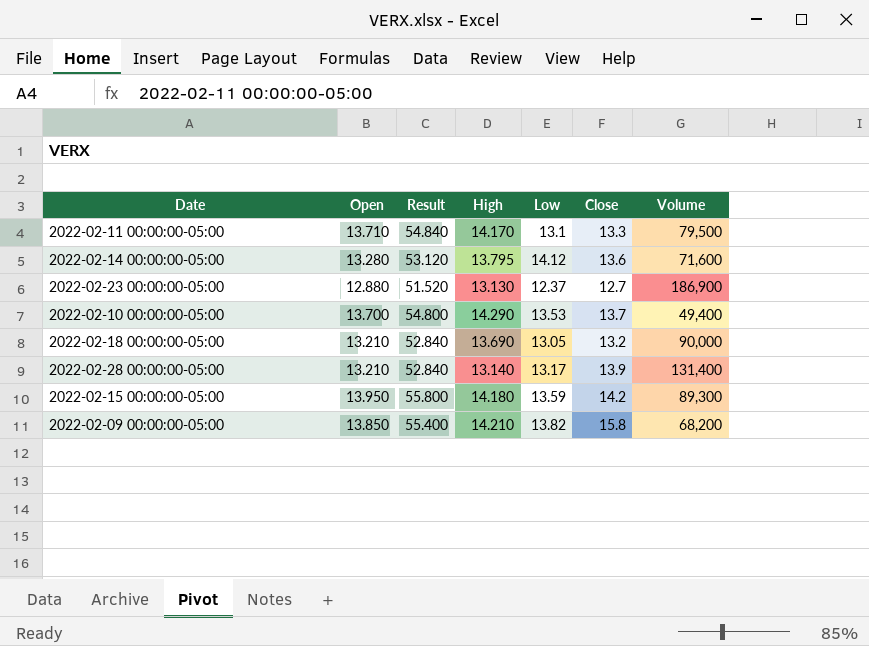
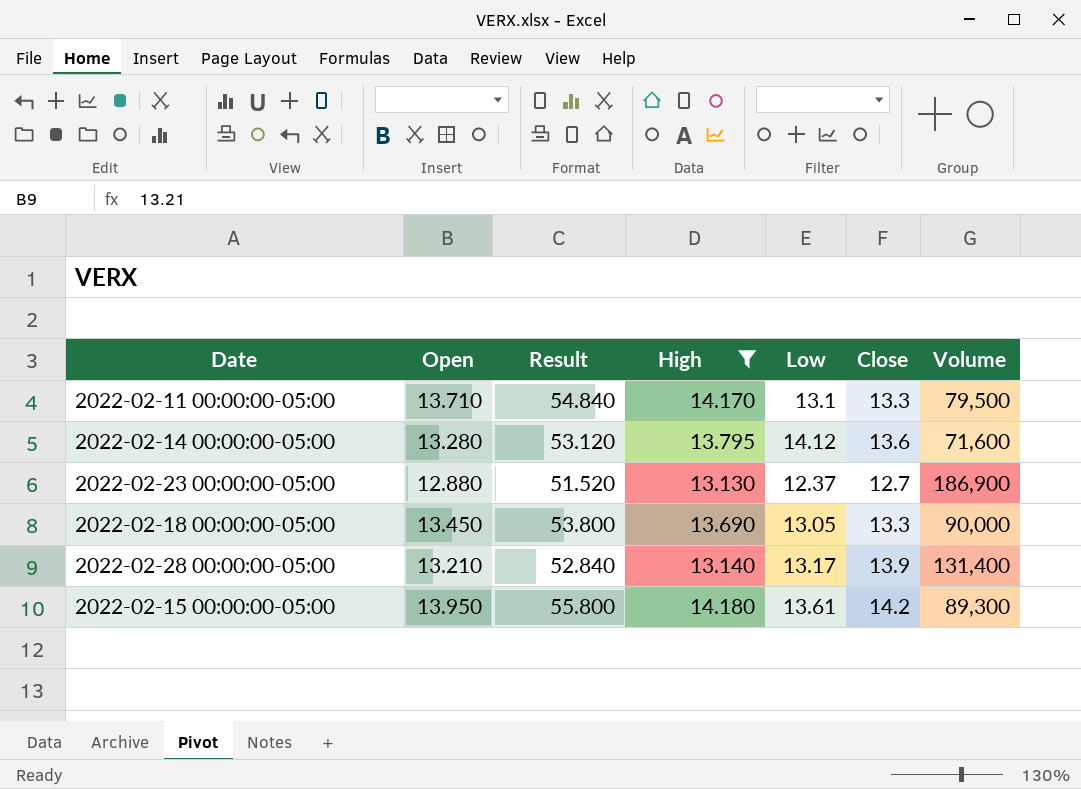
filter: none -> High <= 14.180
2022-02-18 00:00:00-05:00 | Open: 13.210 -> 13.450
2022-02-18 00:00:00-05:00 | Result: 52.840 -> 53.800
2022-02-18 00:00:00-05:00 | Close: 13.2 -> 13.3
2022-02-15 00:00:00-05:00 | Low: 13.59 -> 13.61

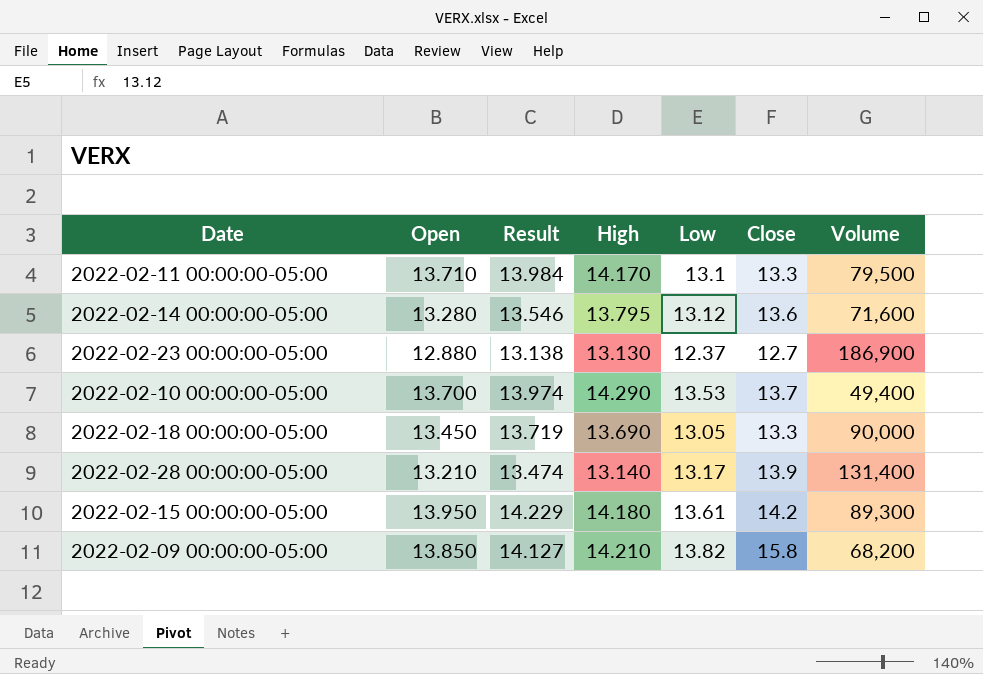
filter: High <= 14.180 -> none
column Result | formula: [Open] * 4 -> [Open] * 1.02
2022-02-14 00:00:00-05:00 | Low: 14.12 -> 13.12

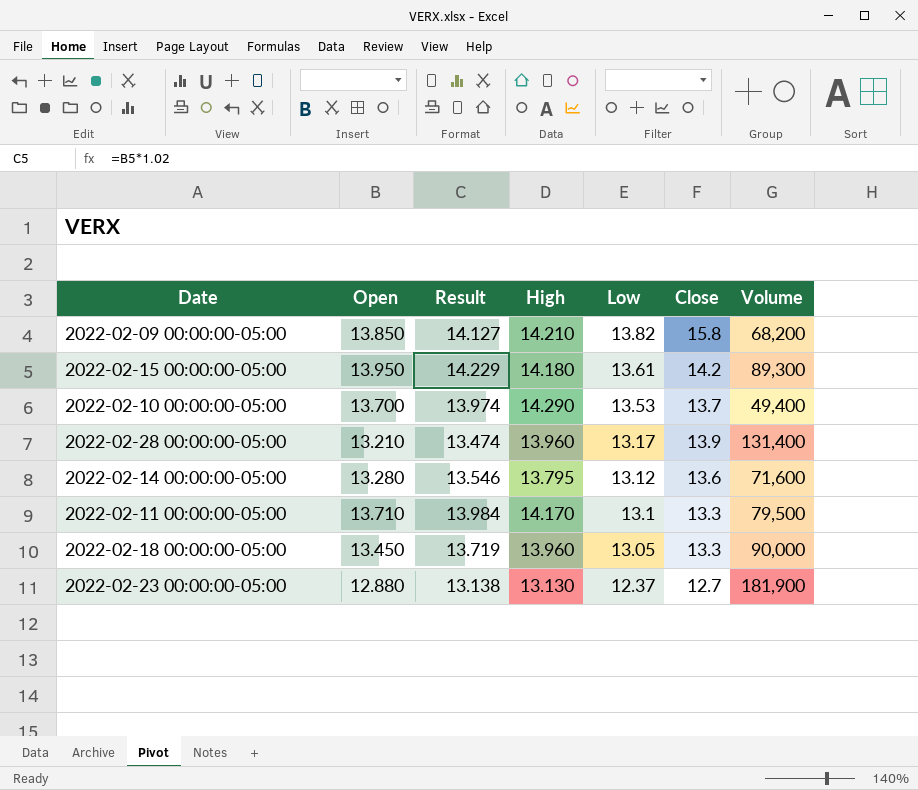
row order: none -> Low descending
2022-02-28 00:00:00-05:00 | High: 13.140 -> 13.960
2022-02-18 00:00:00-05:00 | High: 13.690 -> 13.960
2022-02-23 00:00:00-05:00 | Volume: 186,900 -> 181,900

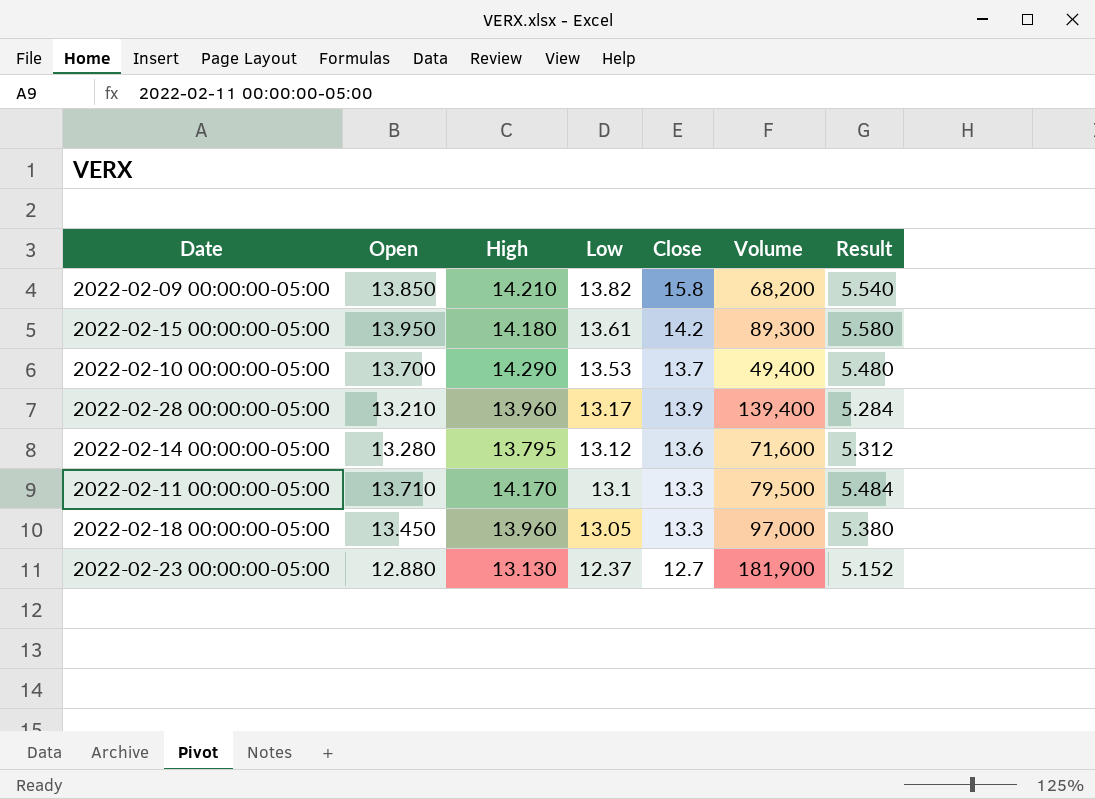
column Result | formula: [Open] * 1.02 -> [Open] * 0.4
column Result | position: 3 -> 7
2022-02-28 00:00:00-05:00 | Volume: 131,400 -> 139,400
2022-02-18 00:00:00-05:00 | Volume: 90,000 -> 97,000

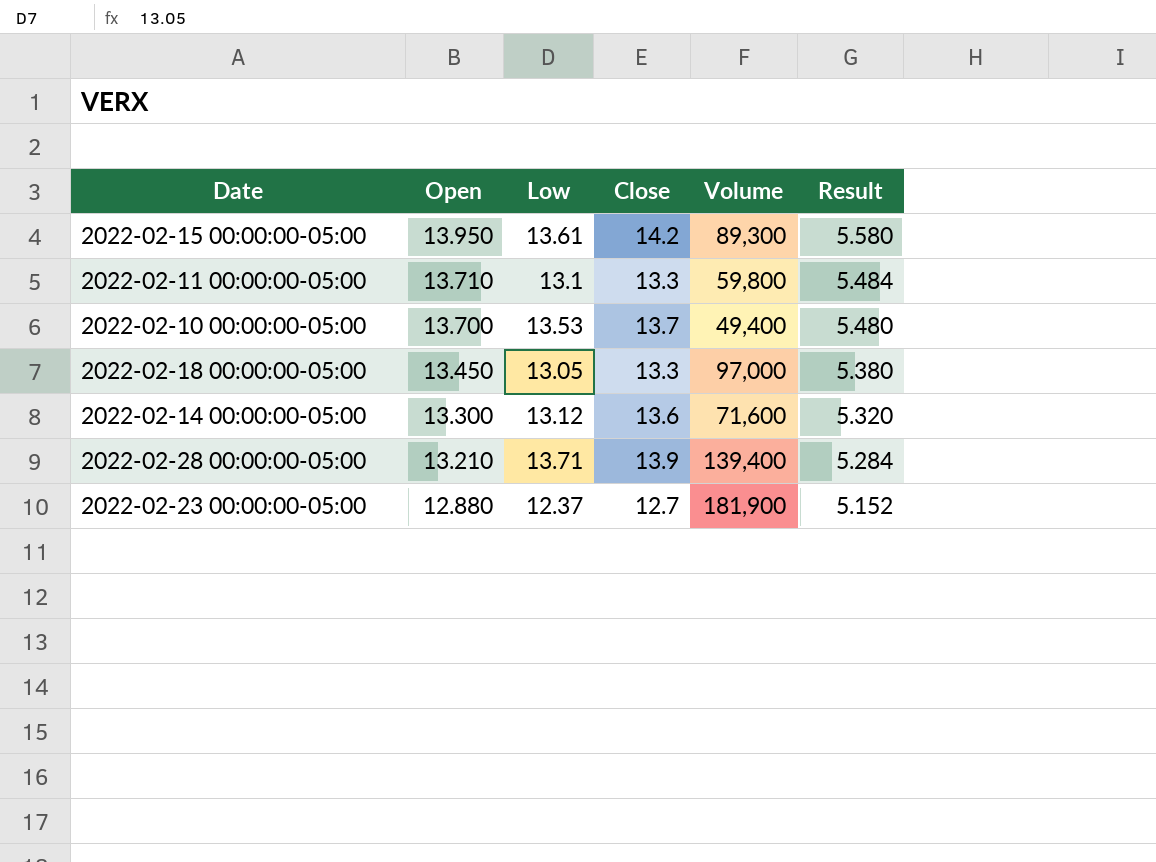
row order: Low descending -> Open descending
column High | position: 3 -> none
row 2022-02-09 00:00:00-05:00: 13.850 | 14.210 | 13.82 | 15.8 | 68,200 | 5.540 -> none
2022-02-11 00:00:00-05:00 | Volume: 79,500 -> 59,800
2022-02-14 00:00:00-05:00 | Open: 13.280 -> 13.300
2022-02-14 00:00:00-05:00 | Result: 5.312 -> 5.320
2022-02-28 00:00:00-05:00 | Low: 13.17 -> 13.71

